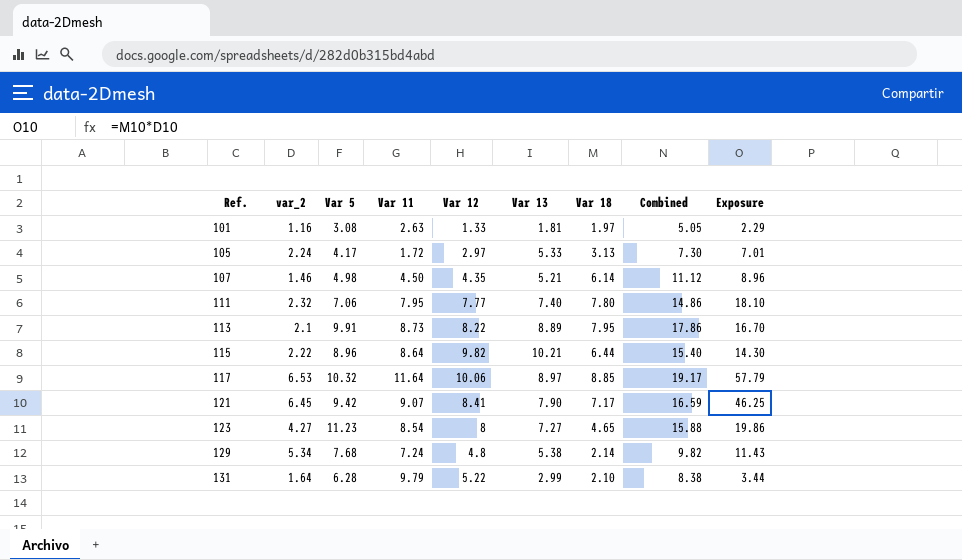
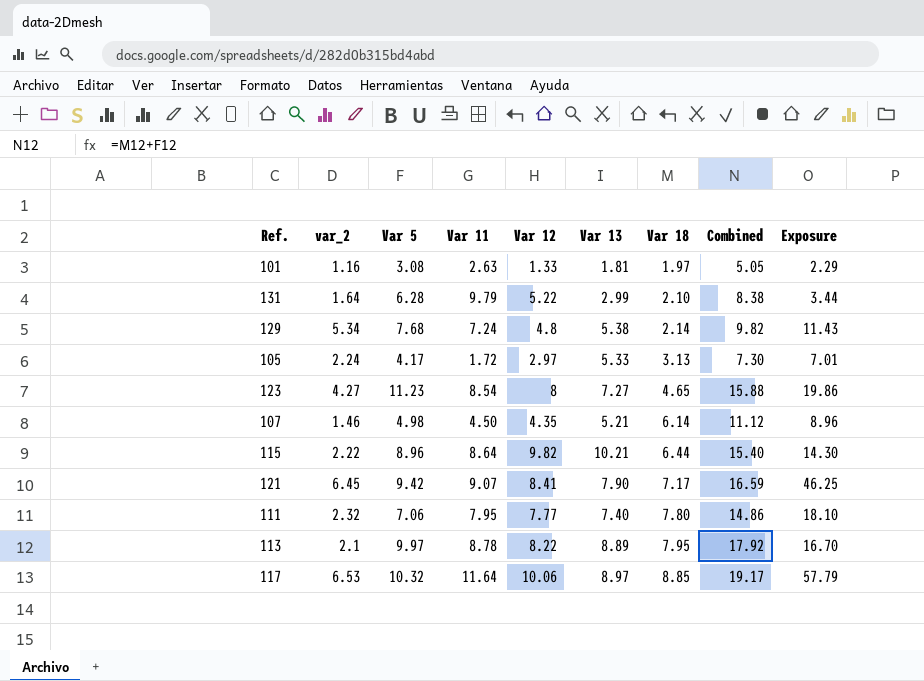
row order: Ref. ascending -> Var 18 ascending
113 | Var 5: 9.91 -> 9.97
113 | Var 11: 8.73 -> 8.78
113 | Combined: 17.86 -> 17.92

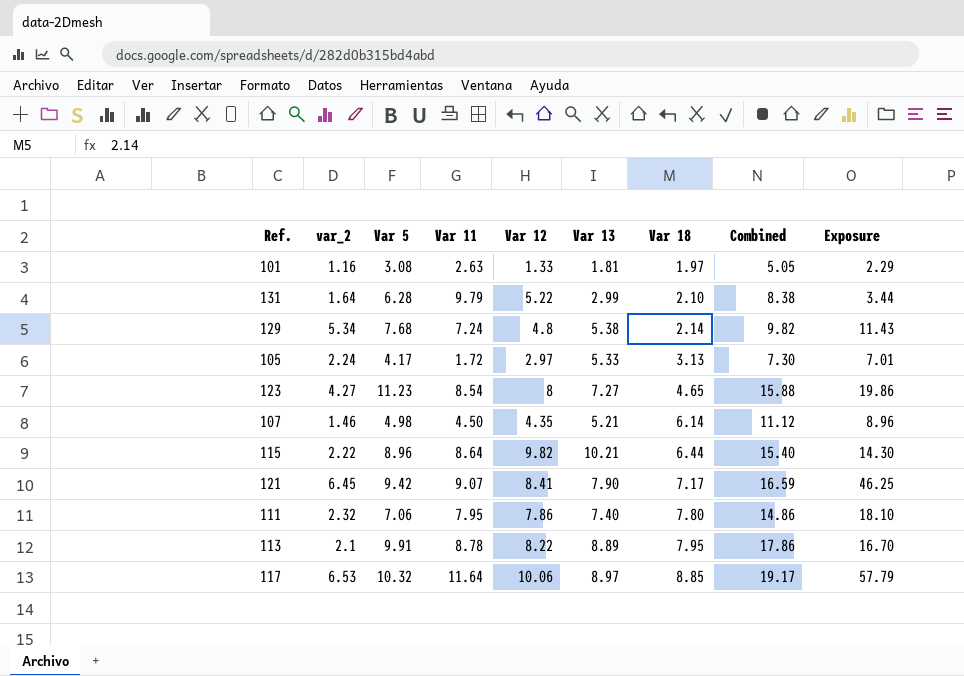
111 | Var 12: 7.77 -> 7.86
113 | Var 5: 9.97 -> 9.91
113 | Combined: 17.92 -> 17.86

